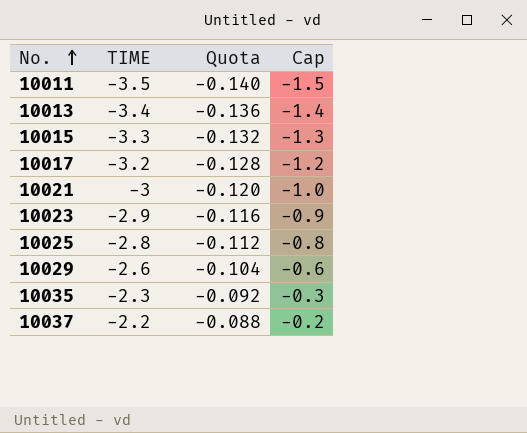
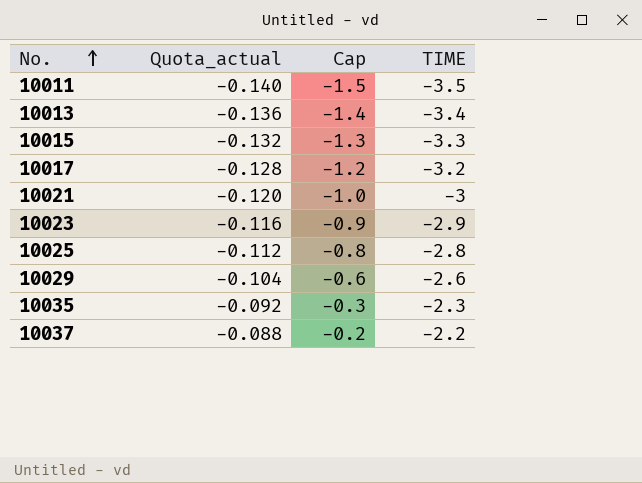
column name: Quota -> Quota_actual
column TIME | position: 2 -> 4

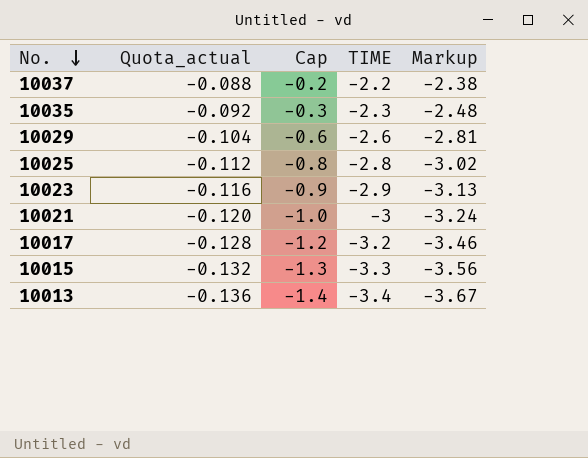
row order: No. ascending -> No. descending
column Markup | formula: none -> [TIME] * 1.08
row 10011: -0.140 | -1.5 | -3.5 -> none

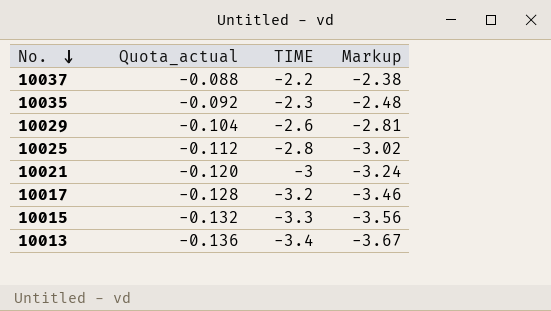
column Cap | formula: [TIME] + 2 -> none
row 10023: -0.116 | -0.9 | -2.9 | -3.13 -> none

